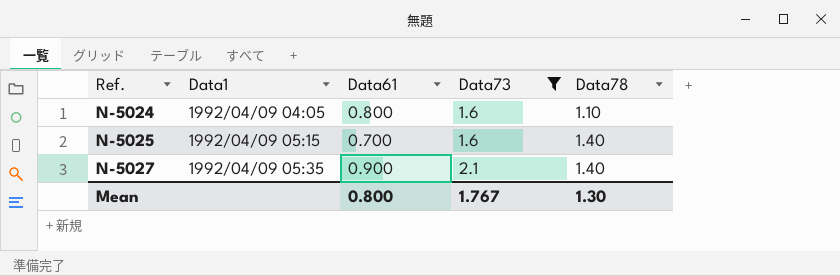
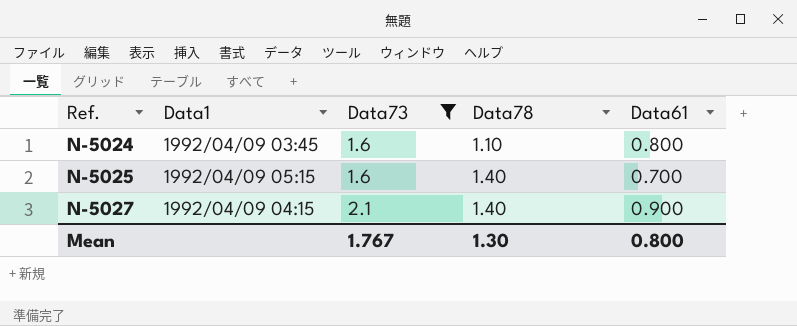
column Data61 | position: 3 -> 5
N-5024 | Data1: 1992/04/09 04:05 -> 1992/04/09 03:45
N-5027 | Data1: 1992/04/09 05:35 -> 1992/04/09 04:15

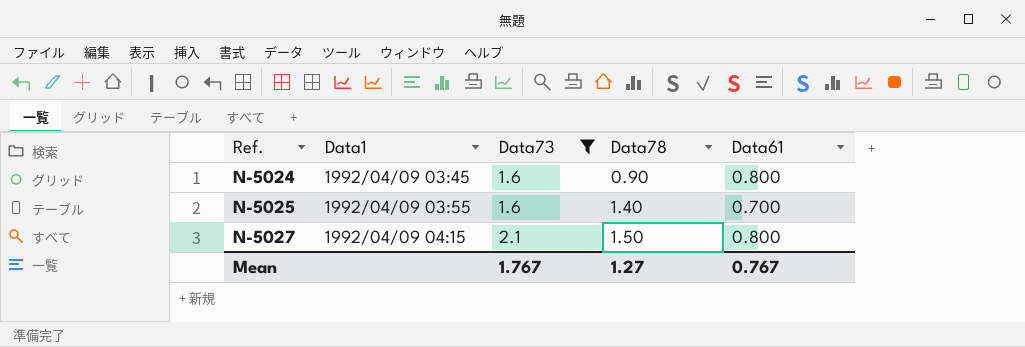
N-5024 | Data78: 1.10 -> 0.90
N-5025 | Data1: 1992/04/09 05:15 -> 1992/04/09 03:55
N-5027 | Data78: 1.40 -> 1.50
N-5027 | Data61: 0.900 -> 0.800
Mean | Data78: 1.30 -> 1.27
Mean | Data61: 0.800 -> 0.767

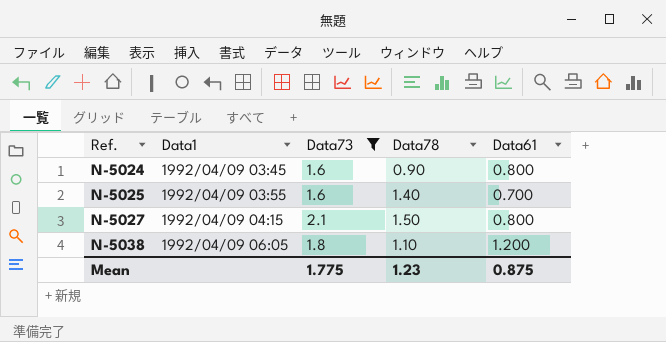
row N-5038: none -> 1992/04/09 06:05 | 1.8 | 1.10 | 1.200
Mean | Data73: 1.767 -> 1.775
Mean | Data78: 1.27 -> 1.23
Mean | Data61: 0.767 -> 0.875

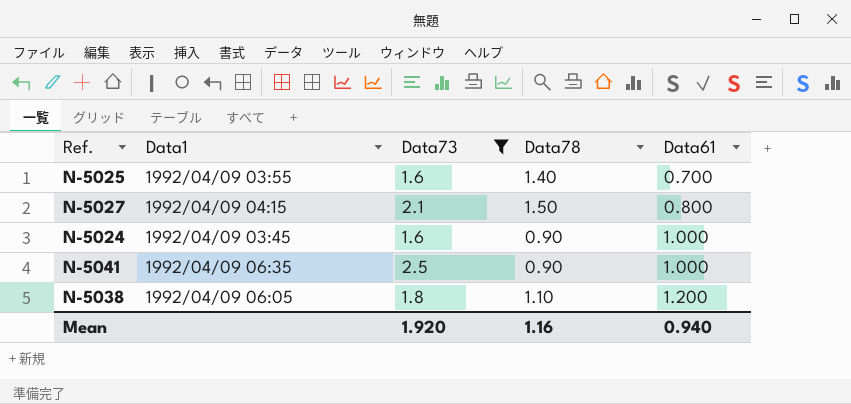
row order: Ref. ascending -> Data61 ascending
N-5024 | Data61: 0.800 -> 1.000
row N-5041: none -> 1992/04/09 06:35 | 2.5 | 0.90 | 1.000
Mean | Data73: 1.775 -> 1.920
Mean | Data78: 1.23 -> 1.16
Mean | Data61: 0.875 -> 0.940

